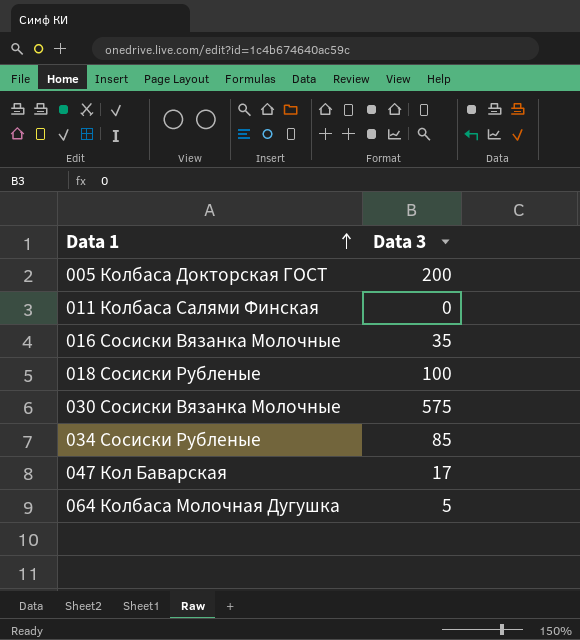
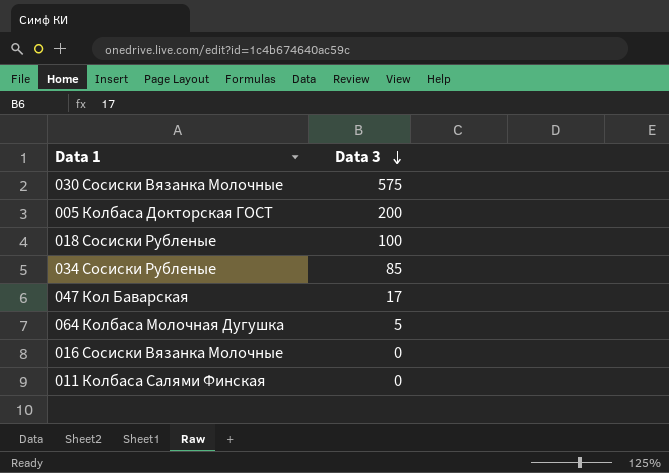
row order: Data 1 ascending -> Data 3 descending
016 Сосиски Вязанка Молочные | Data 3: 35 -> 0

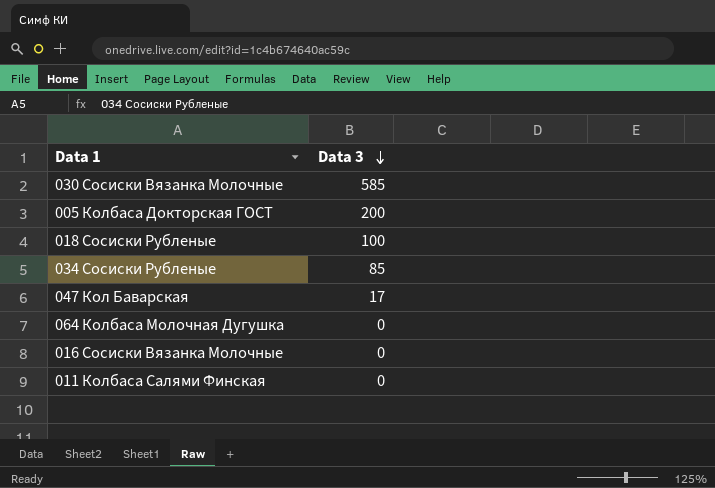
030 Сосиски Вязанка Молочные | Data 3: 575 -> 585
064 Колбаса Молочная Дугушка | Data 3: 5 -> 0

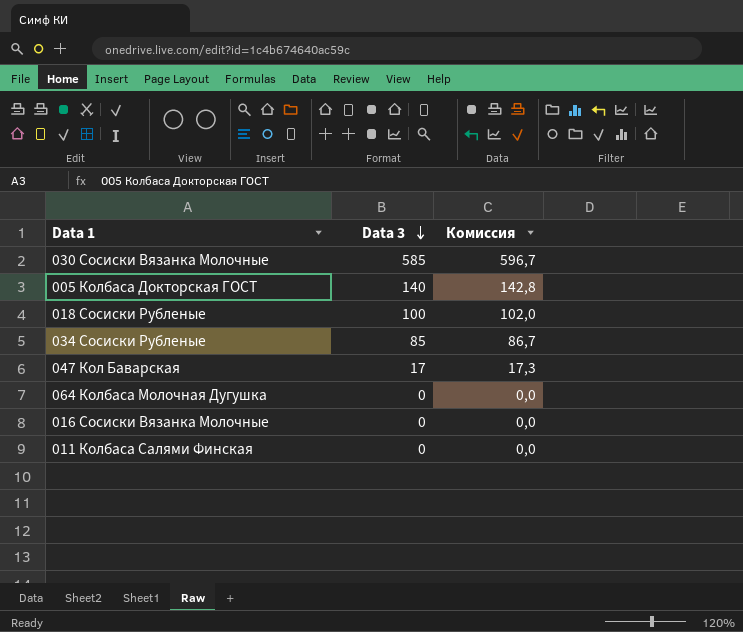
column Комиссия | formula: none -> [Data 3] * 1,02
005 Колбаса Докторская ГОСТ | Data 3: 200 -> 140

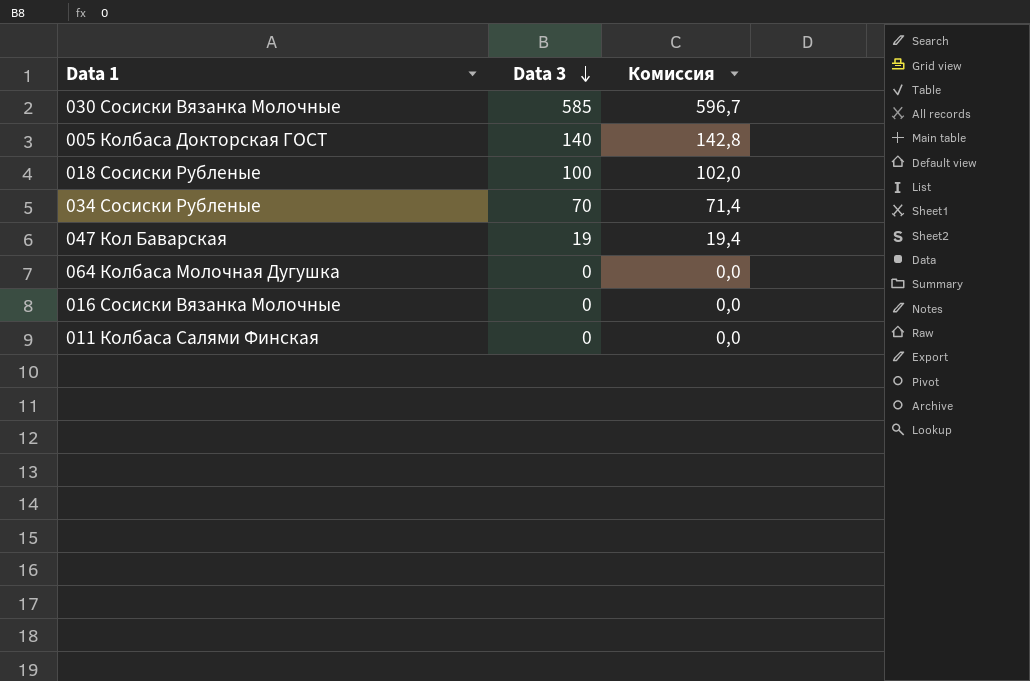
034 Сосиски Рубленые | Data 3: 85 -> 70
034 Сосиски Рубленые | Комиссия: 86,7 -> 71,4
047 Кол Баварская | Data 3: 17 -> 19
047 Кол Баварская | Комиссия: 17,3 -> 19,4

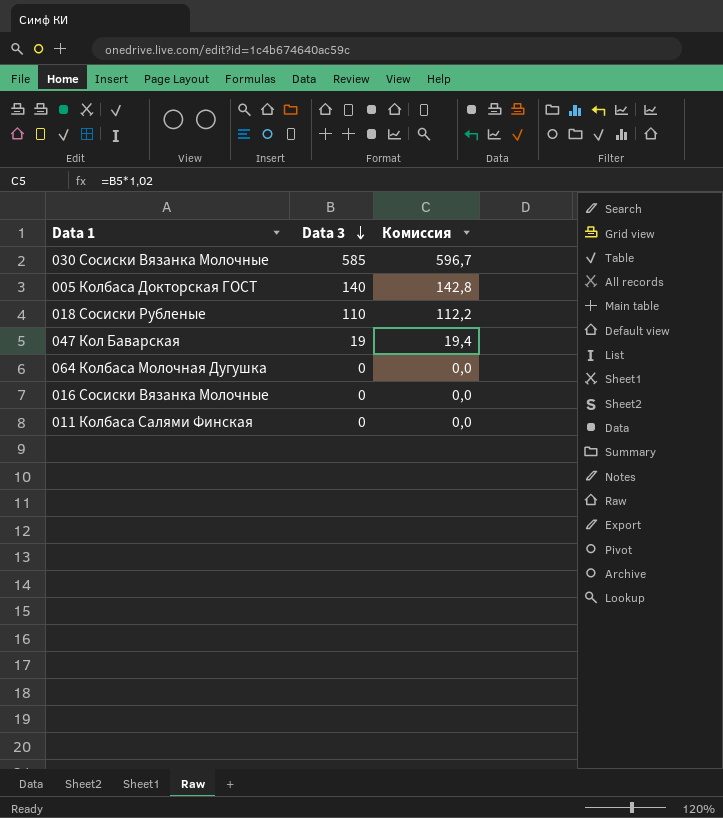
row 034 Сосиски Рубленые: 70 | 71,4 -> none
018 Сосиски Рубленые | Data 3: 100 -> 110
018 Сосиски Рубленые | Комиссия: 102,0 -> 112,2

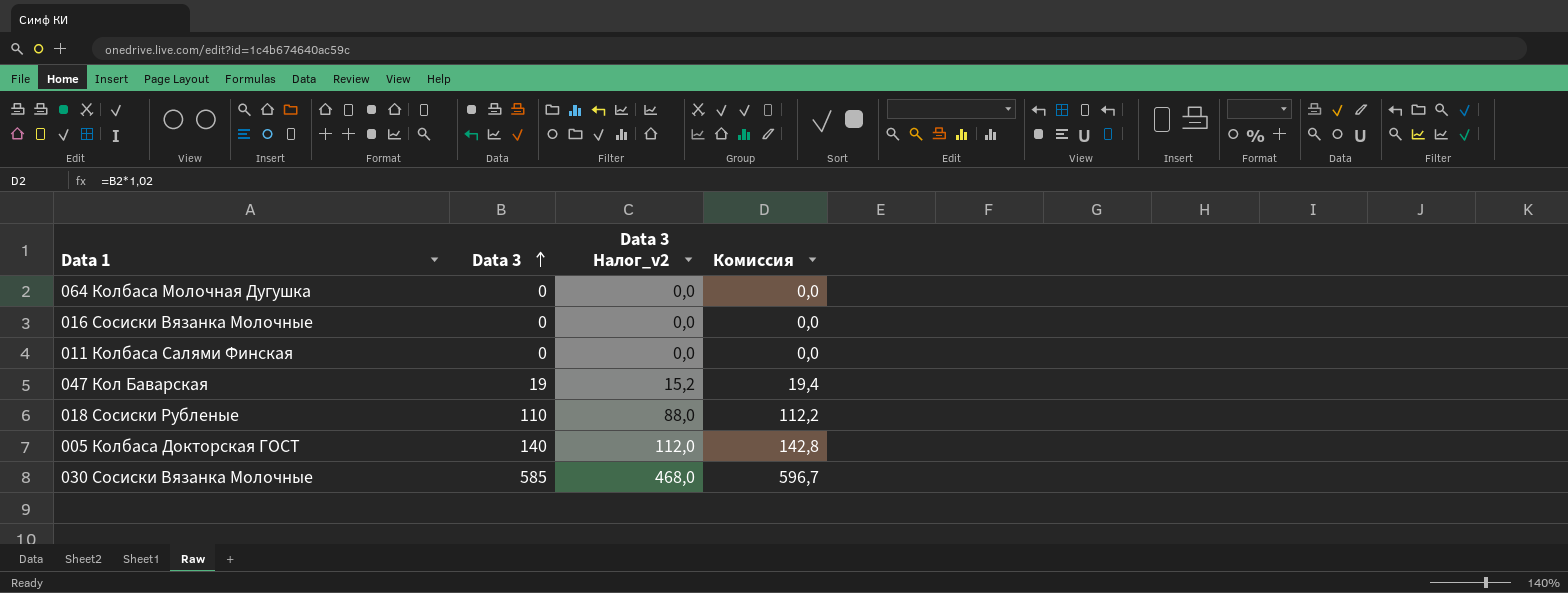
row order: Data 3 descending -> Data 3 ascending
column Data 3 Налог_v2 | formula: none -> [Data 3] * 0,8

